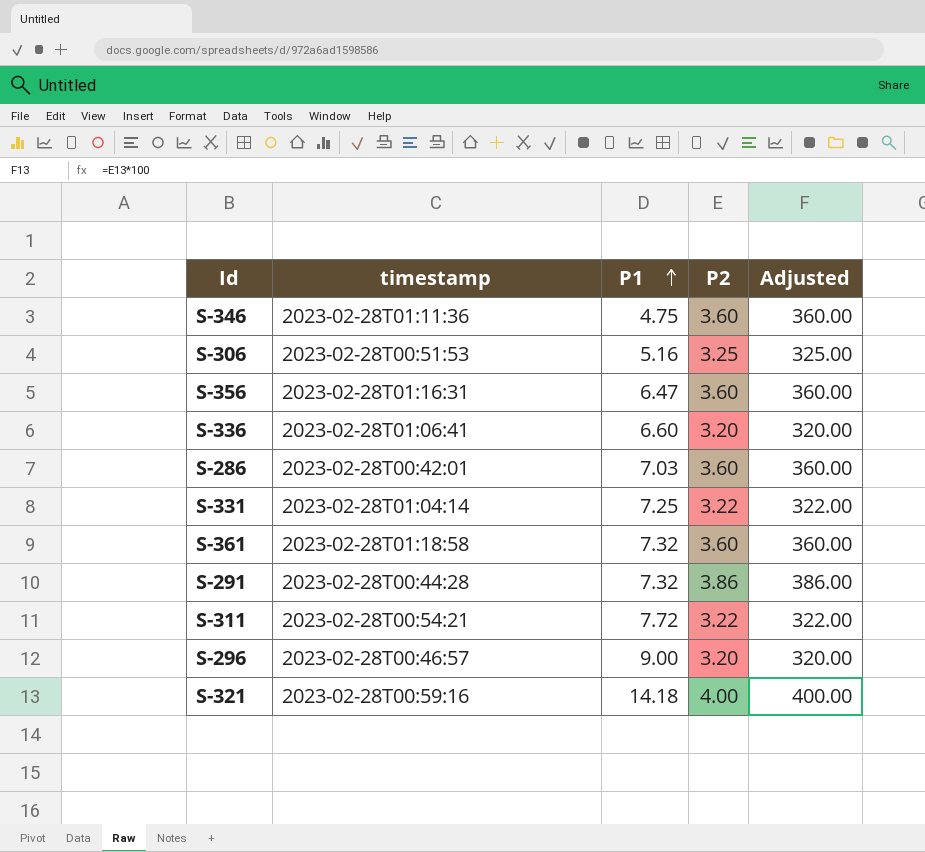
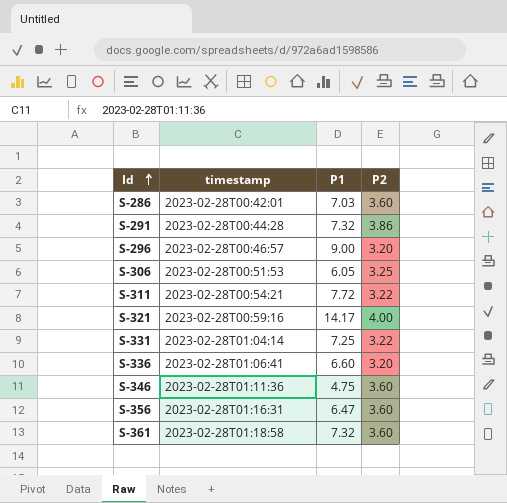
row order: P1 ascending -> Id ascending
column Adjusted | formula: [P2] * 100 -> none
S-306 | P1: 5.16 -> 6.05
S-321 | P1: 14.18 -> 14.17

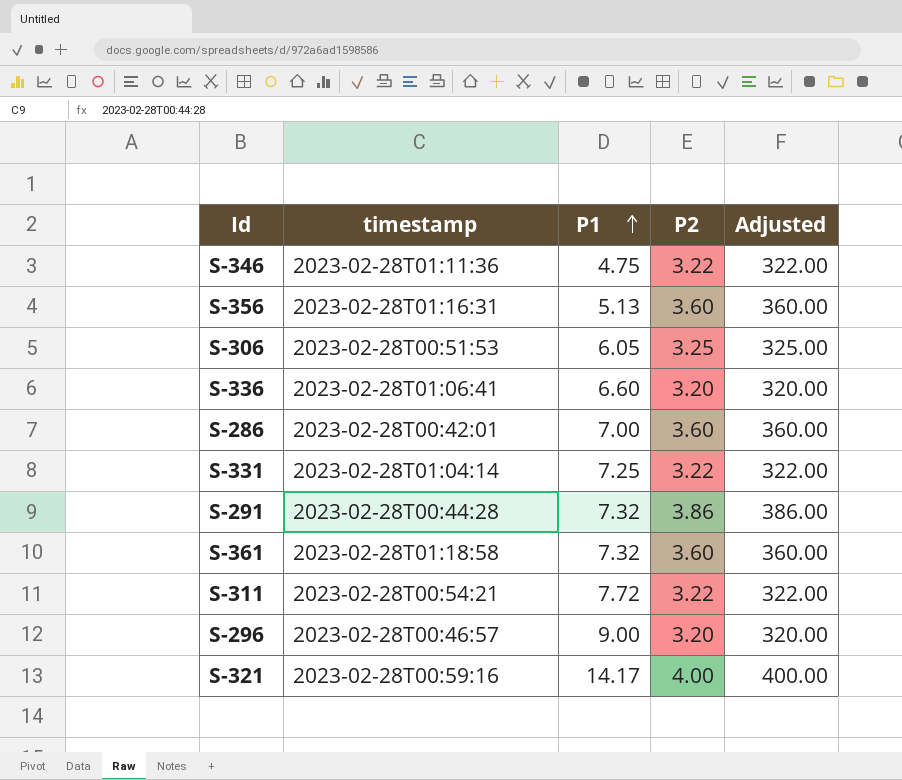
row order: Id ascending -> P1 ascending
column Adjusted | formula: none -> [P2] * 100
S-346 | P2: 3.60 -> 3.22
S-356 | P1: 6.47 -> 5.13
S-286 | P1: 7.03 -> 7.00

